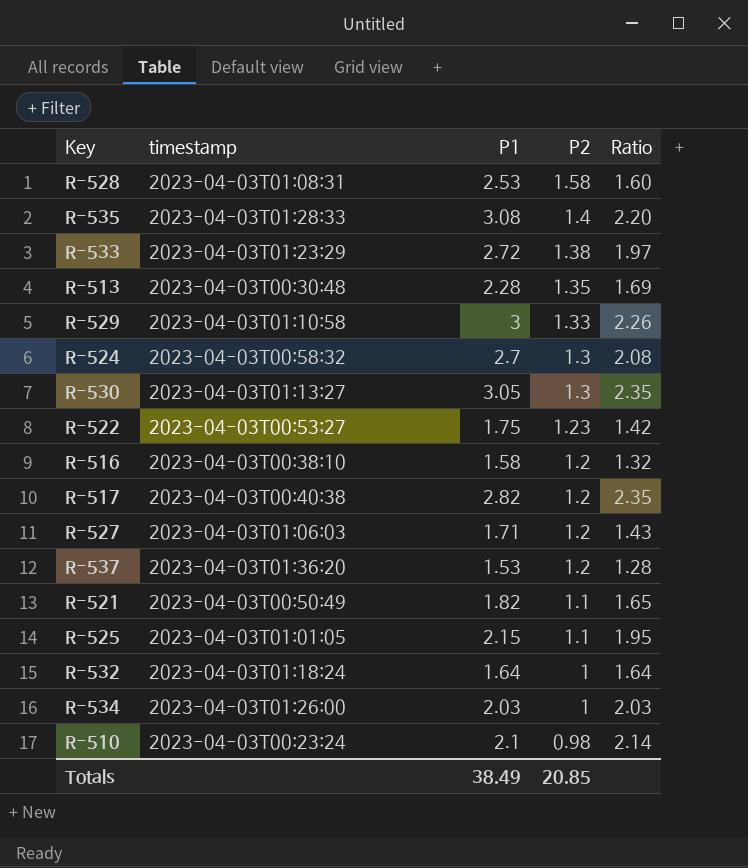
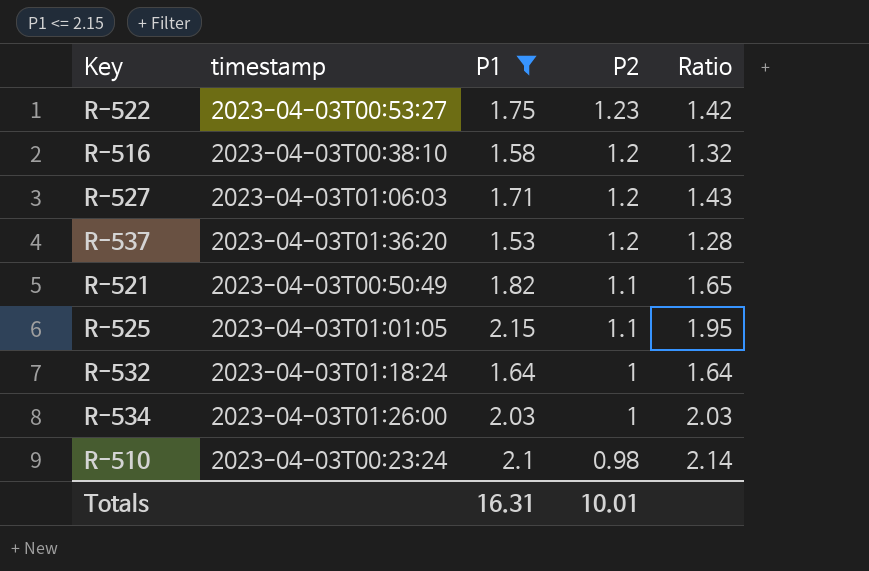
filter: none -> P1 <= 2.15
Totals | P1: 38.49 -> 16.31
Totals | P2: 20.85 -> 10.01

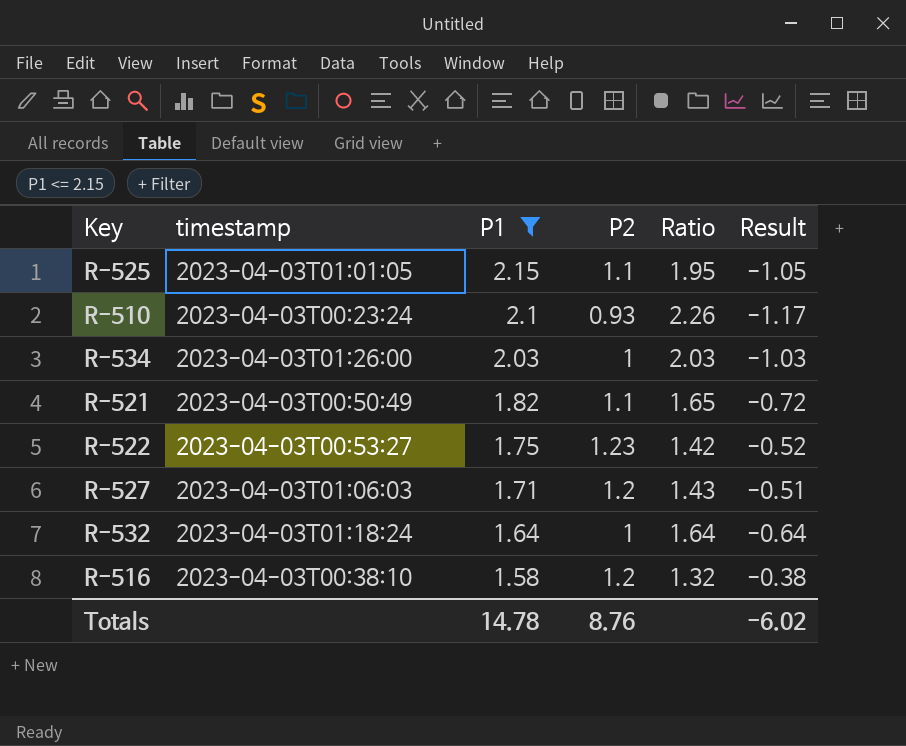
row order: P2 descending -> P1 descending
column Result | formula: none -> [P2] - [P1]
row R-537: 2023-04-03T01:36:20 | 1.53 | 1.2 | 1.28 -> none
R-510 | P2: 0.98 -> 0.93
R-510 | Ratio: 2.14 -> 2.26
Totals | P1: 16.31 -> 14.78
Totals | P2: 10.01 -> 8.76

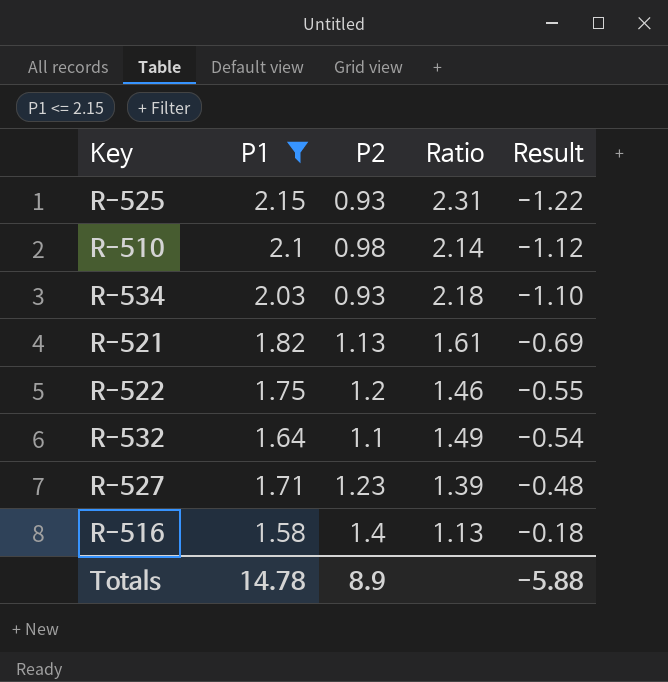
row order: P1 descending -> Result ascending
column timestamp | position: 2 -> none
R-525 | P2: 1.1 -> 0.93
R-525 | Ratio: 1.95 -> 2.31
R-525 | Result: -1.05 -> -1.22
R-510 | P2: 0.93 -> 0.98
R-510 | Ratio: 2.26 -> 2.14
R-510 | Result: -1.17 -> -1.12
R-534 | P2: 1 -> 0.93
R-534 | Ratio: 2.03 -> 2.18
R-534 | Result: -1.03 -> -1.10
R-521 | P2: 1.1 -> 1.13
R-521 | Ratio: 1.65 -> 1.61
R-521 | Result: -0.72 -> -0.69
R-522 | P2: 1.23 -> 1.2
R-522 | Ratio: 1.42 -> 1.46
R-522 | Result: -0.52 -> -0.55
R-532 | P2: 1 -> 1.1
R-532 | Ratio: 1.64 -> 1.49
R-532 | Result: -0.64 -> -0.54
R-527 | P2: 1.2 -> 1.23
R-527 | Ratio: 1.43 -> 1.39
R-527 | Result: -0.51 -> -0.48
R-516 | P2: 1.2 -> 1.4
R-516 | Ratio: 1.32 -> 1.13
R-516 | Result: -0.38 -> -0.18
Totals | P2: 8.76 -> 8.9
Totals | Result: -6.02 -> -5.88

